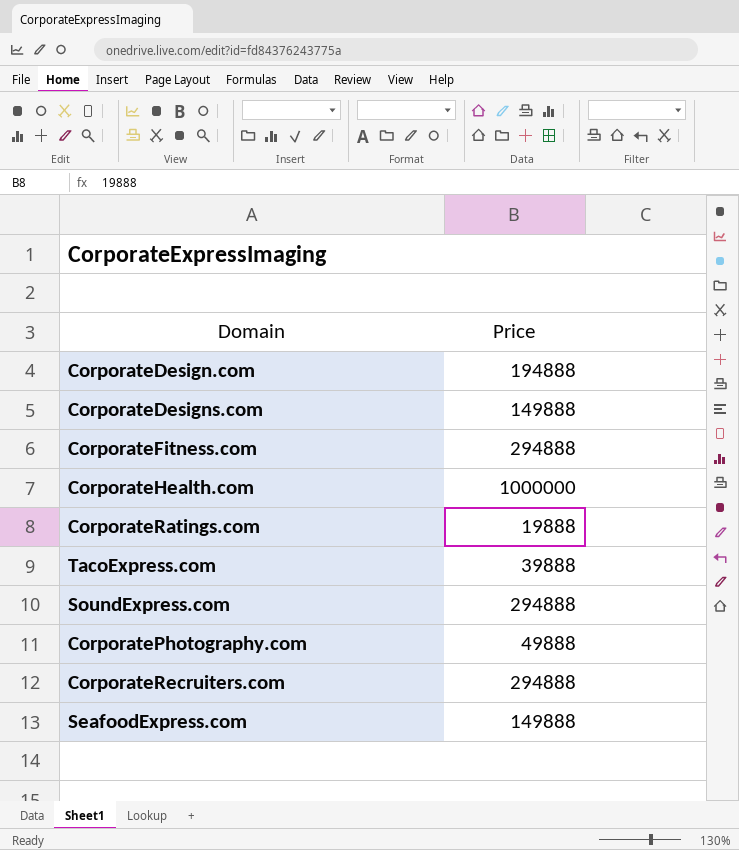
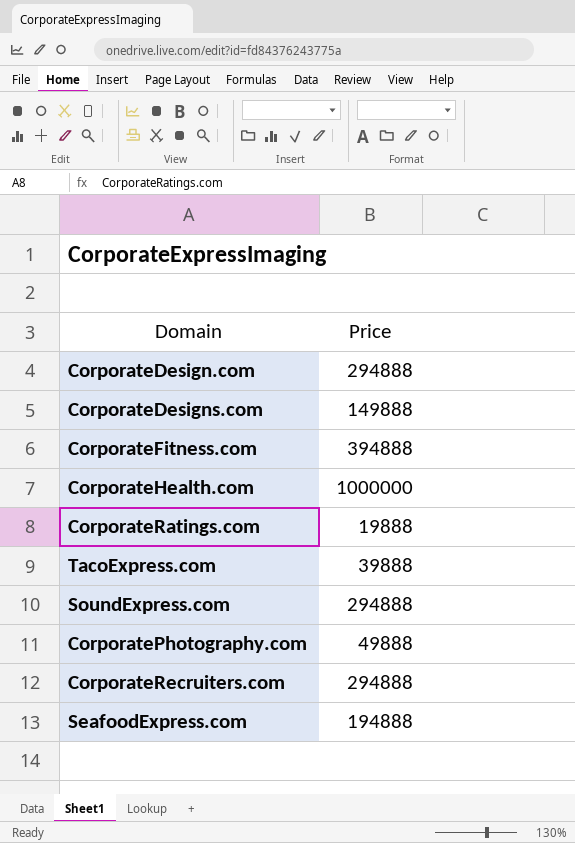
CorporateDesign.com | Price: 194888 -> 294888
CorporateFitness.com | Price: 294888 -> 394888
SeafoodExpress.com | Price: 149888 -> 194888

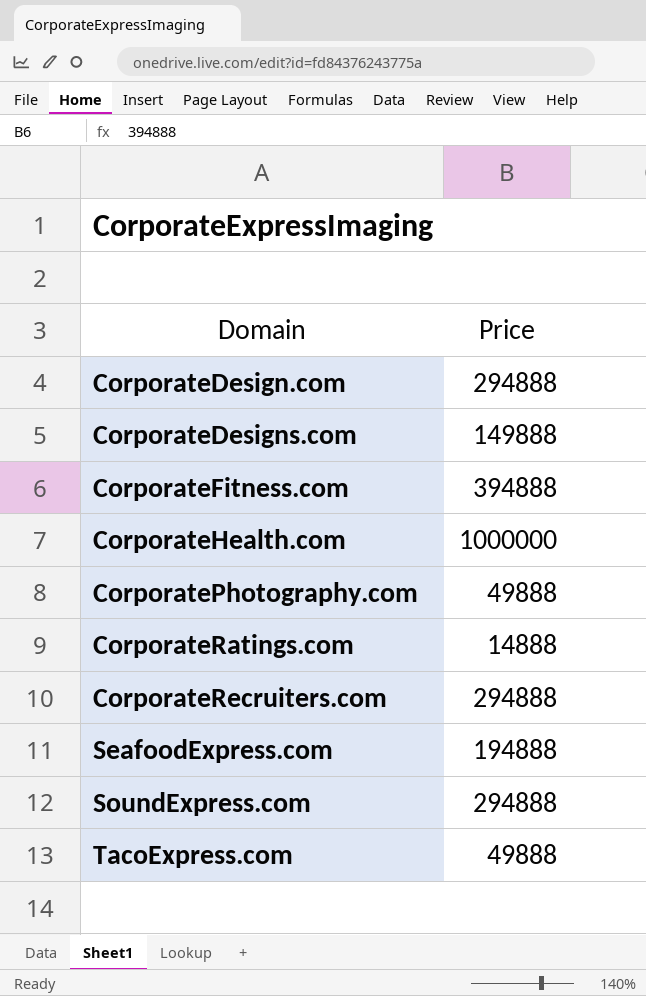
row order: none -> Domain ascending
CorporateRatings.com | Price: 19888 -> 14888
TacoExpress.com | Price: 39888 -> 49888

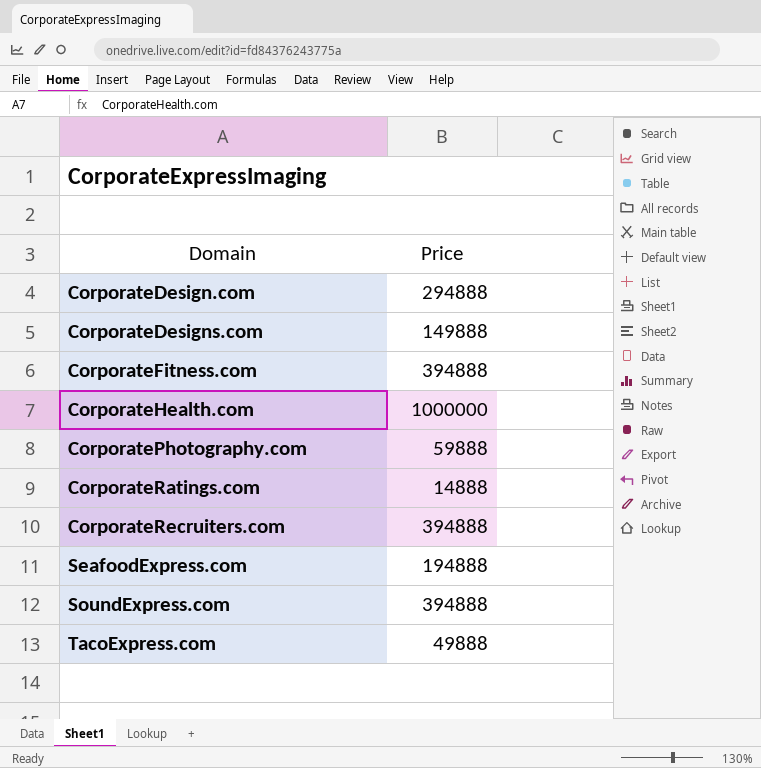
CorporatePhotography.com | Price: 49888 -> 59888
CorporateRecruiters.com | Price: 294888 -> 394888
SoundExpress.com | Price: 294888 -> 394888

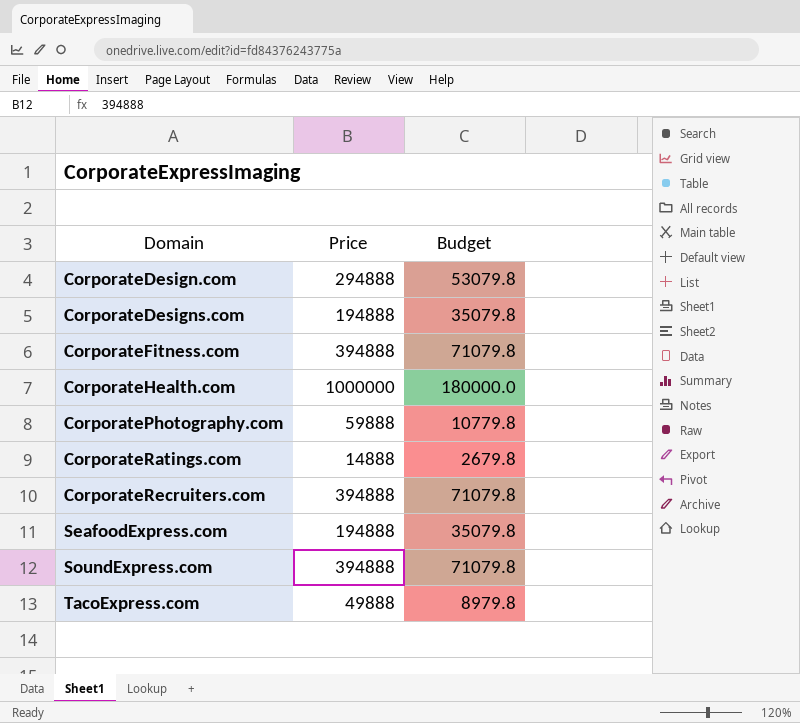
column Budget | formula: none -> [Price] * 0.18
CorporateDesigns.com | Price: 149888 -> 194888

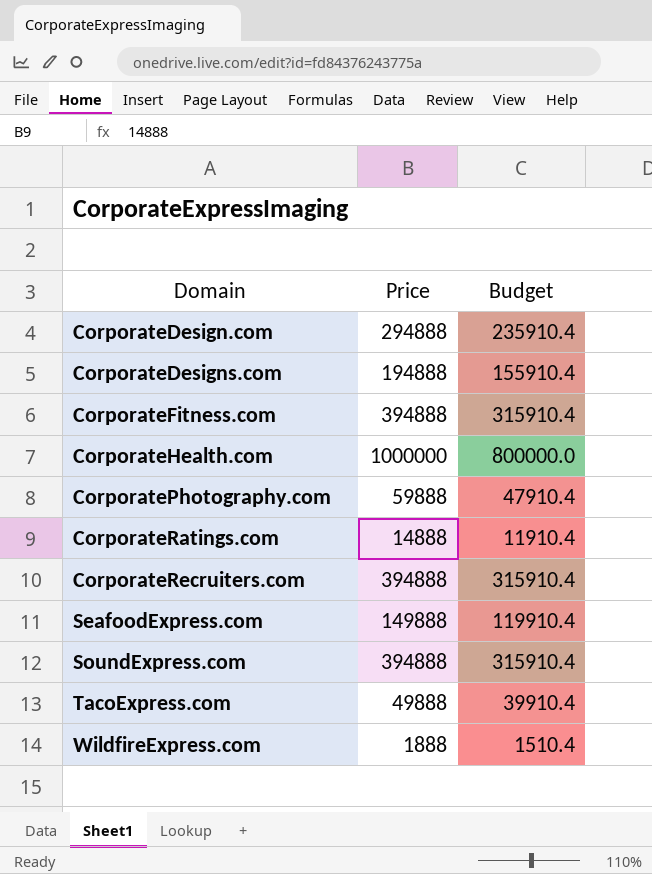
column Budget | formula: [Price] * 0.18 -> [Price] * 0.8
SeafoodExpress.com | Price: 194888 -> 149888
row WildfireExpress.com: none -> 1888 | 1510.4

